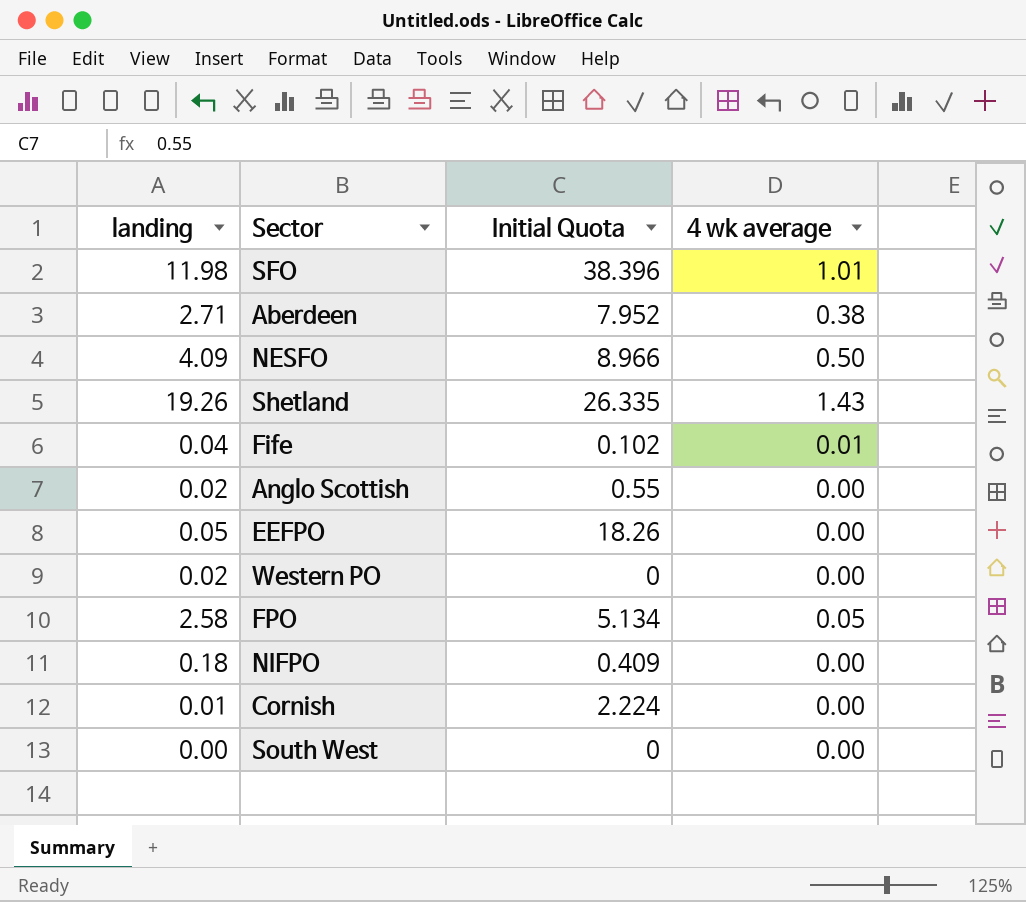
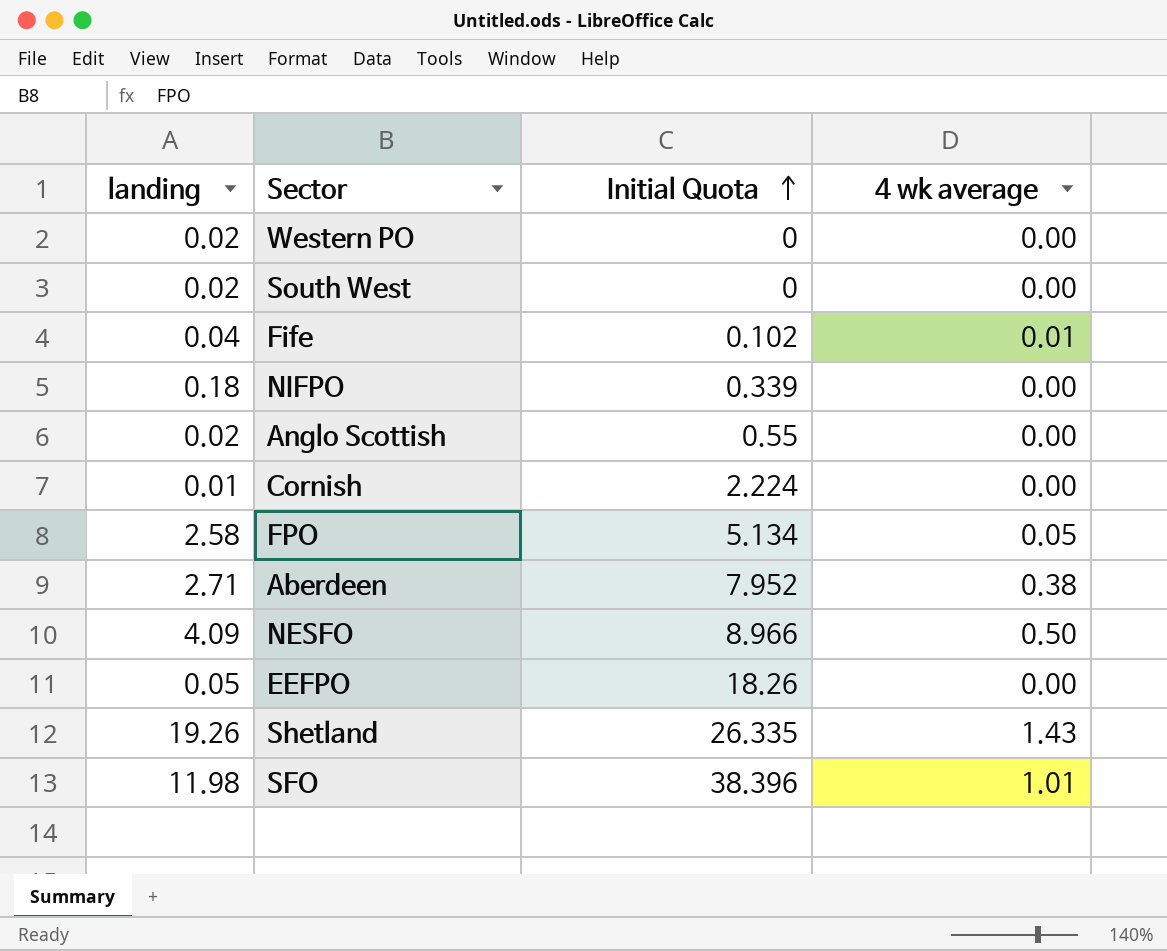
row order: none -> Initial Quota ascending
South West | landing: 0.00 -> 0.02
NIFPO | Initial Quota: 0.409 -> 0.339

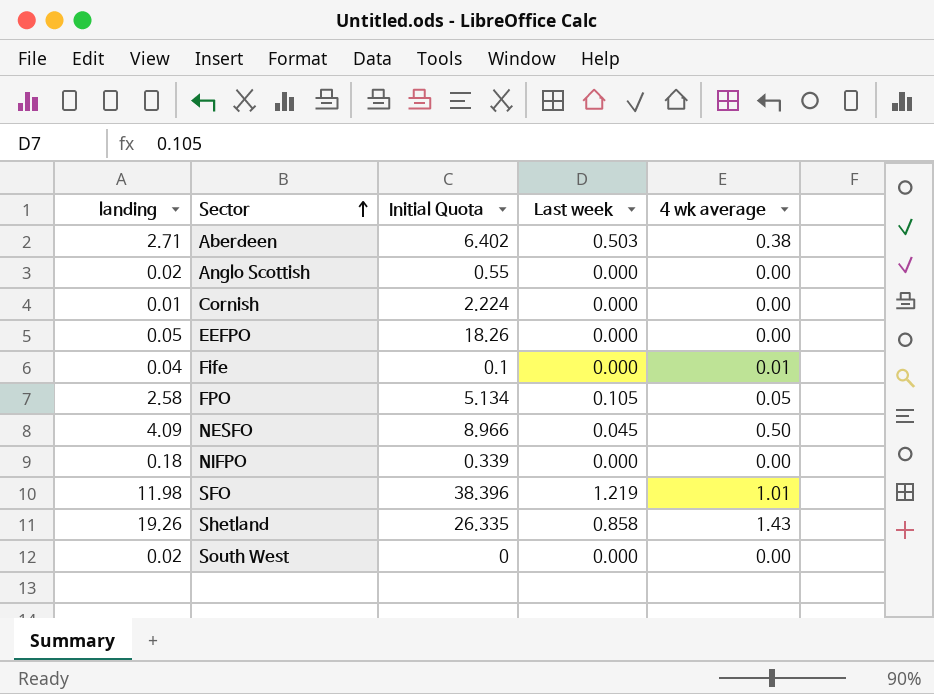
row order: Initial Quota ascending -> Sector ascending
column Last week | position: none -> 4
row Western PO: 0.02 | 0 | 0.00 -> none
Aberdeen | Initial Quota: 7.952 -> 6.402
Fife | Initial Quota: 0.102 -> 0.1

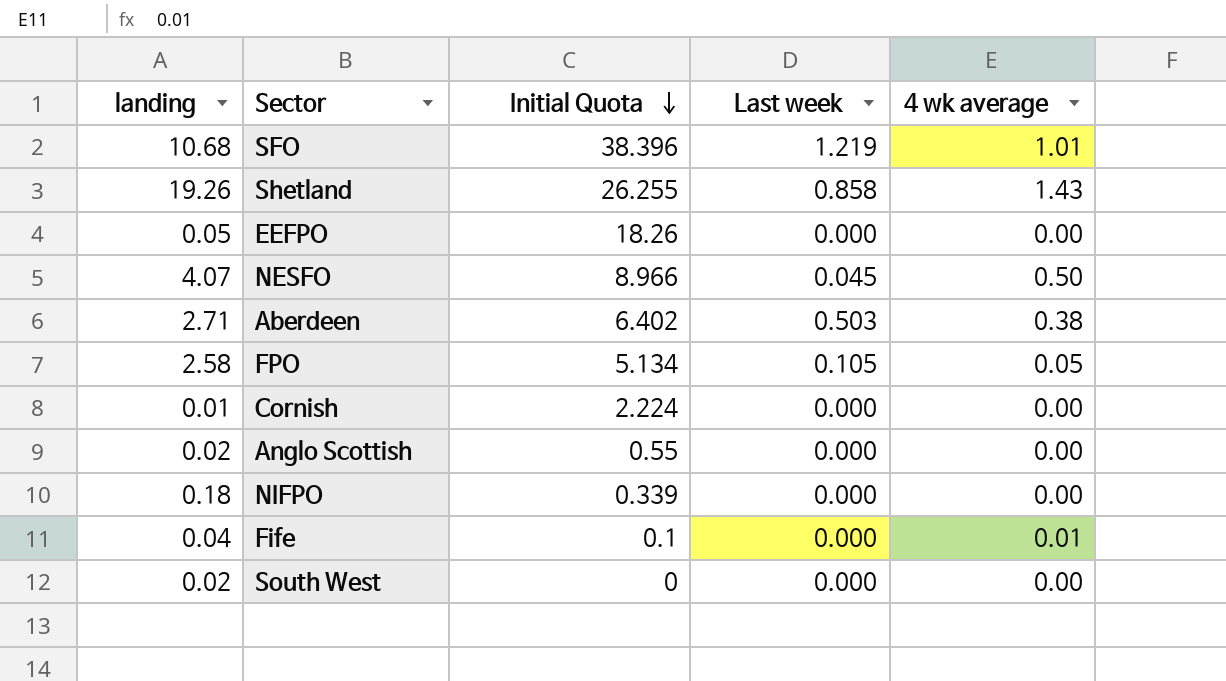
row order: Sector ascending -> Initial Quota descending
SFO | landing: 11.98 -> 10.68
Shetland | Initial Quota: 26.335 -> 26.255
NESFO | landing: 4.09 -> 4.07

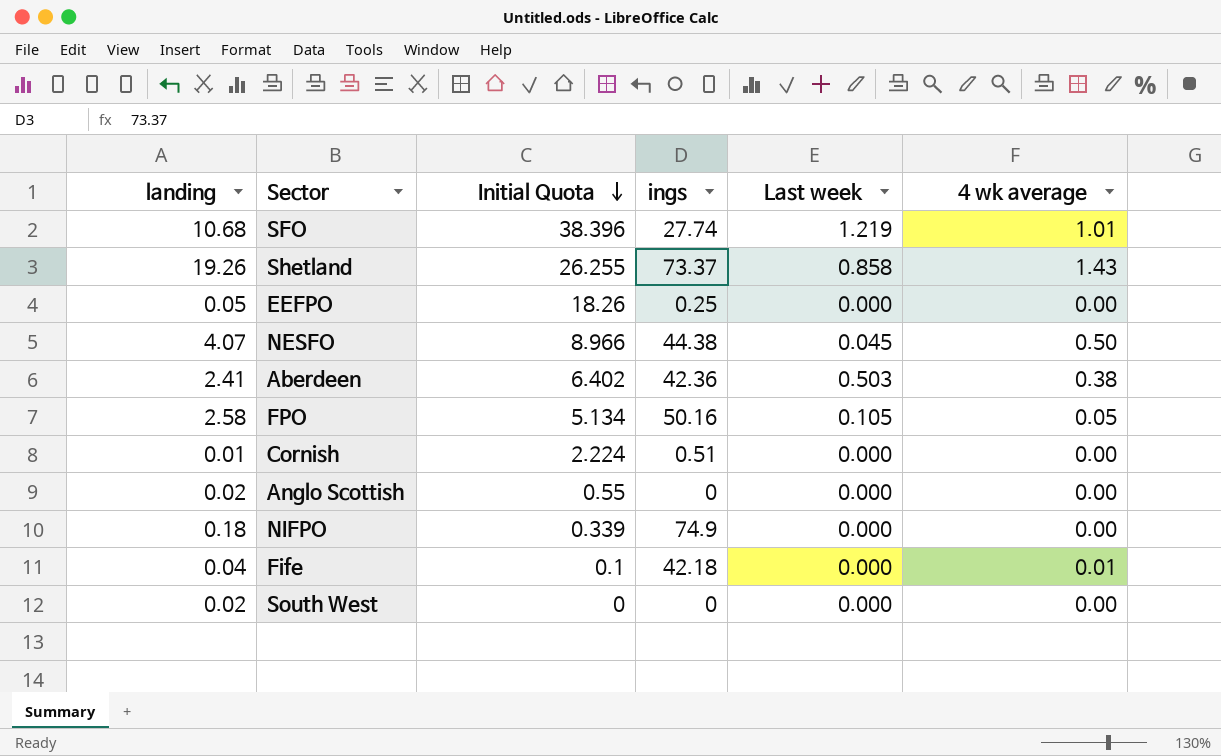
column ings | position: none -> 4
Aberdeen | landing: 2.71 -> 2.41

